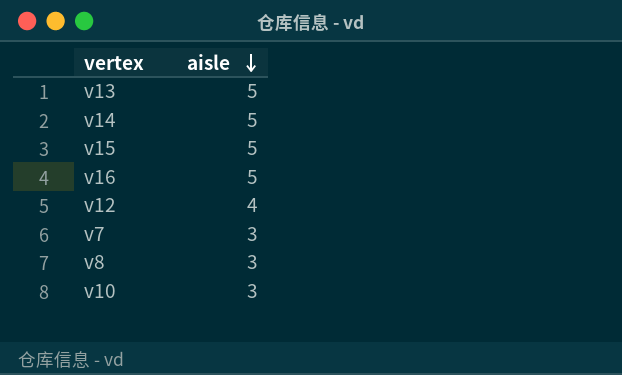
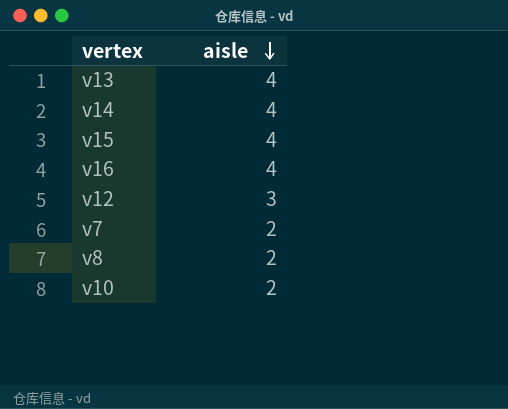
v13 | aisle: 5 -> 4
v14 | aisle: 5 -> 4
v15 | aisle: 5 -> 4
v16 | aisle: 5 -> 4
v12 | aisle: 4 -> 3
v7 | aisle: 3 -> 2
v8 | aisle: 3 -> 2
v10 | aisle: 3 -> 2

